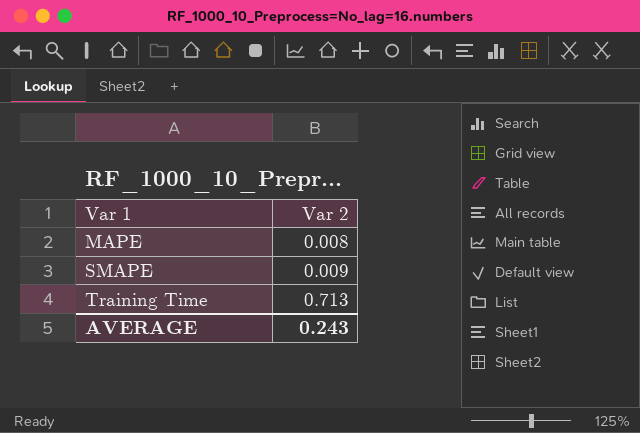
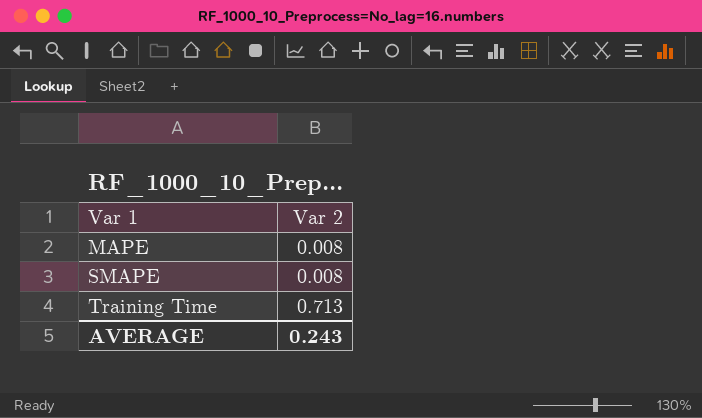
SMAPE | Var 2: 0.009 -> 0.008

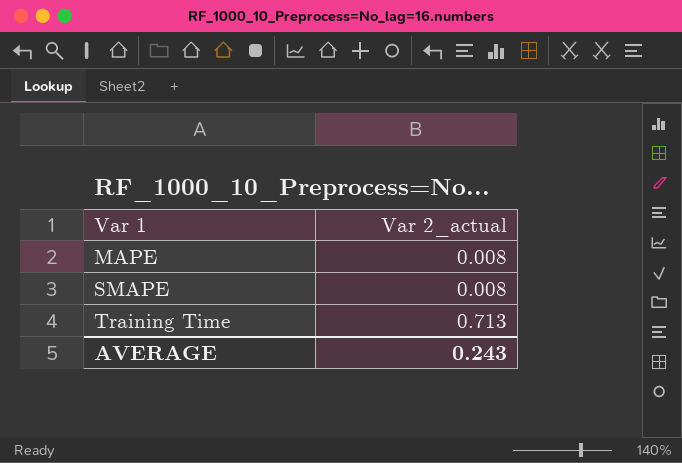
column name: Var 2 -> Var 2_actual

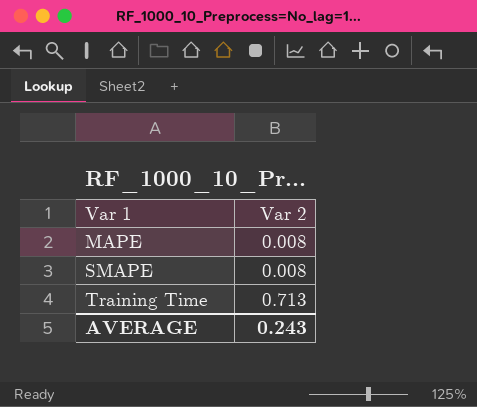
column name: Var 2_actual -> Var 2

